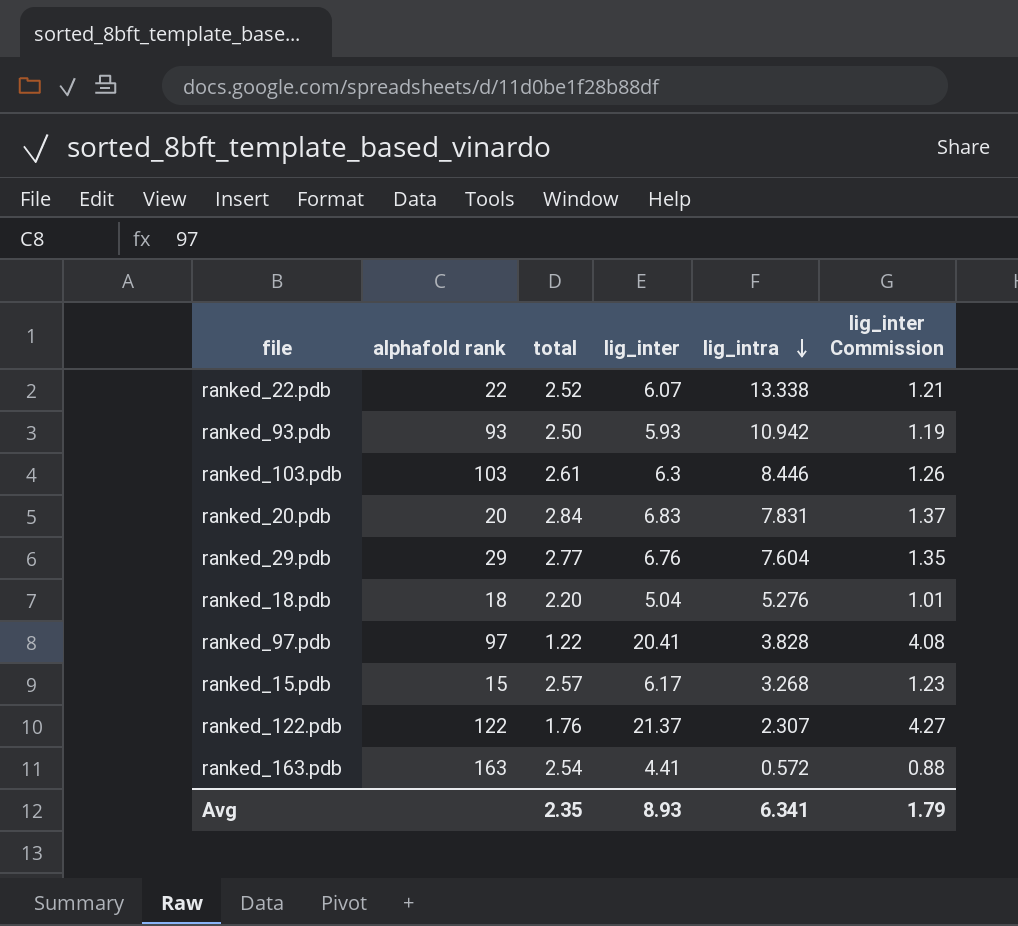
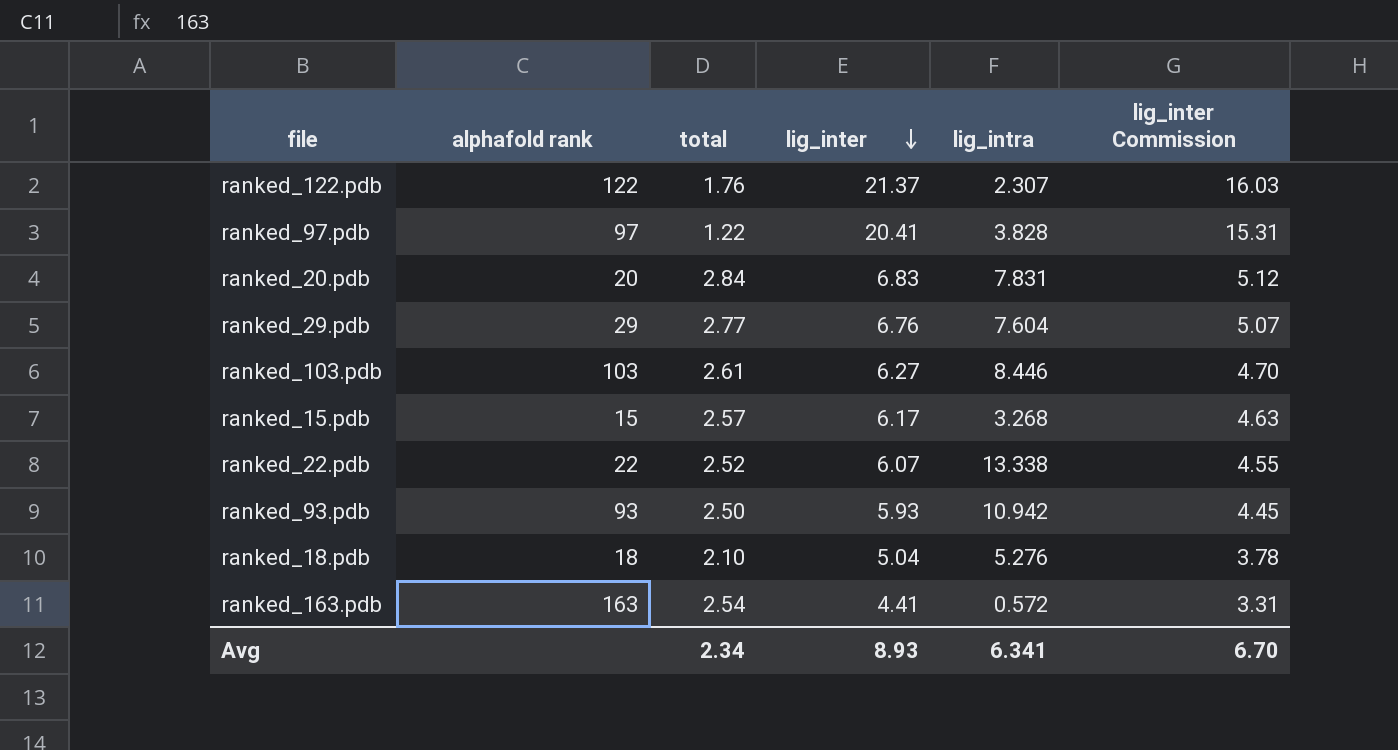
row order: lig_intra descending -> lig_inter descending
column lig_inter Commission | formula: [lig_inter] * 0.2 -> [lig_inter] * 0.75
ranked_103.pdb | lig_inter: 6.3 -> 6.27
ranked_18.pdb | total: 2.20 -> 2.10
Avg | total: 2.35 -> 2.34
Avg | lig_inter Commission: 1.79 -> 6.70

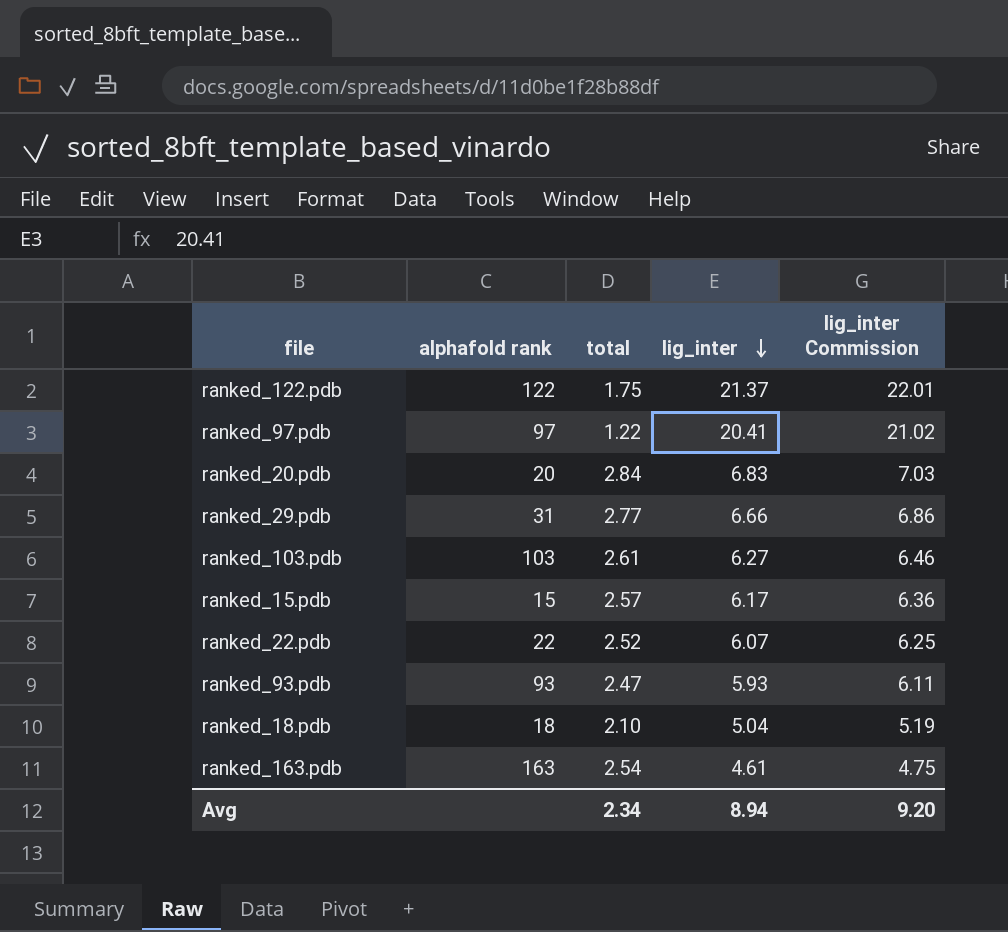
column lig_intra | position: 5 -> none
column lig_inter Commission | formula: [lig_inter] * 0.75 -> [lig_inter] * 1.03
ranked_122.pdb | total: 1.76 -> 1.75
ranked_29.pdb | alphafold rank: 29 -> 31
ranked_29.pdb | lig_inter: 6.76 -> 6.66
ranked_93.pdb | total: 2.50 -> 2.47
ranked_163.pdb | lig_inter: 4.41 -> 4.61
Avg | lig_inter: 8.93 -> 8.94
Avg | lig_inter Commission: 6.70 -> 9.20

